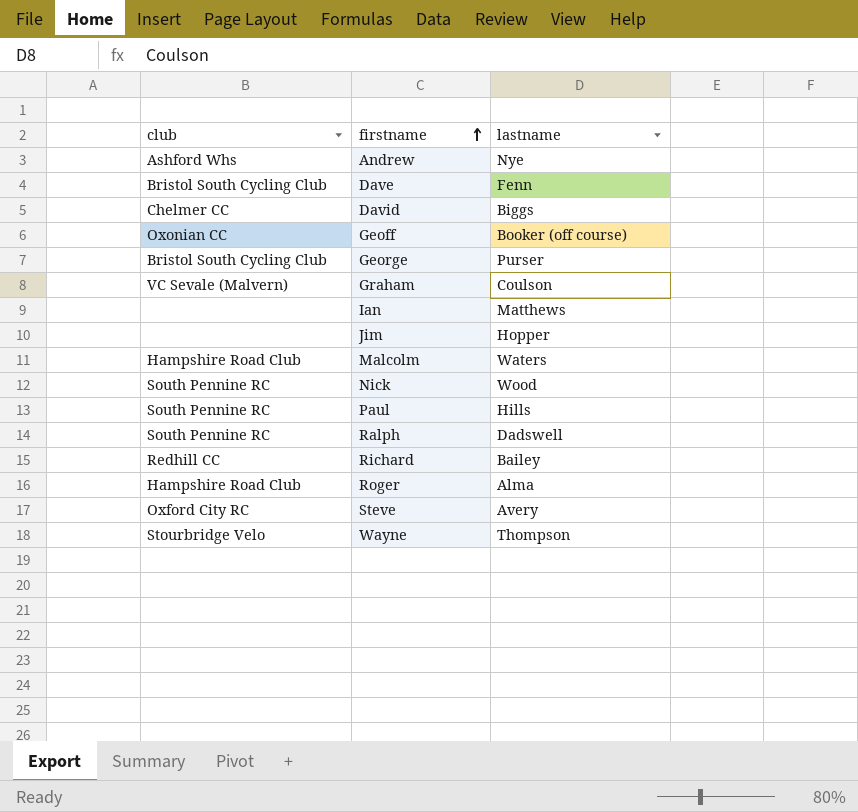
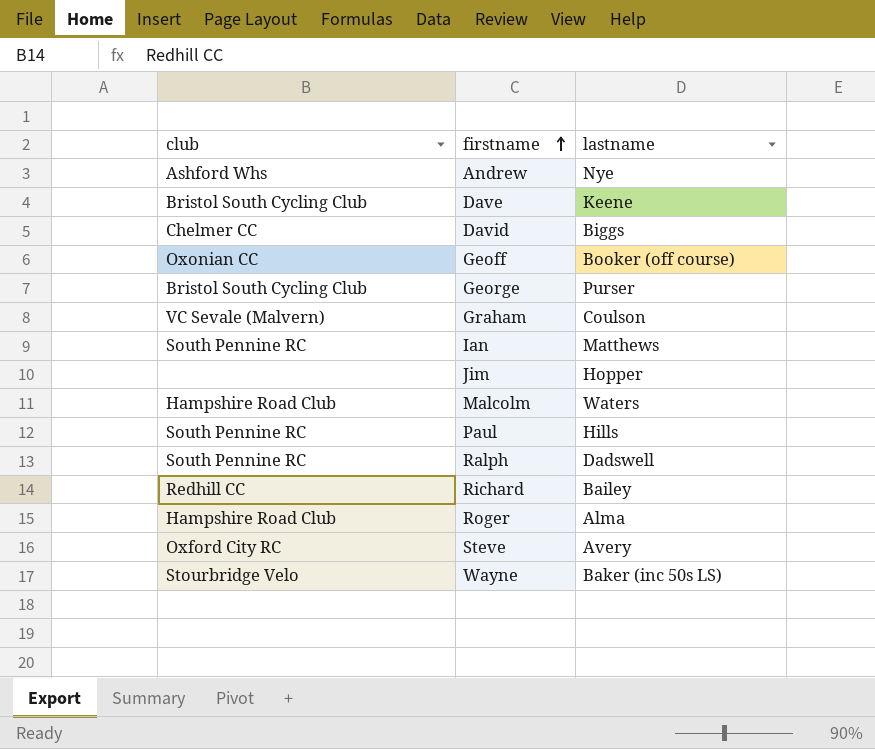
row Nick: South Pennine RC | Wood -> none
Dave | lastname: Fenn -> Keene
Ian | club: none -> South Pennine RC
Wayne | lastname: Thompson -> Baker (inc 50s LS)

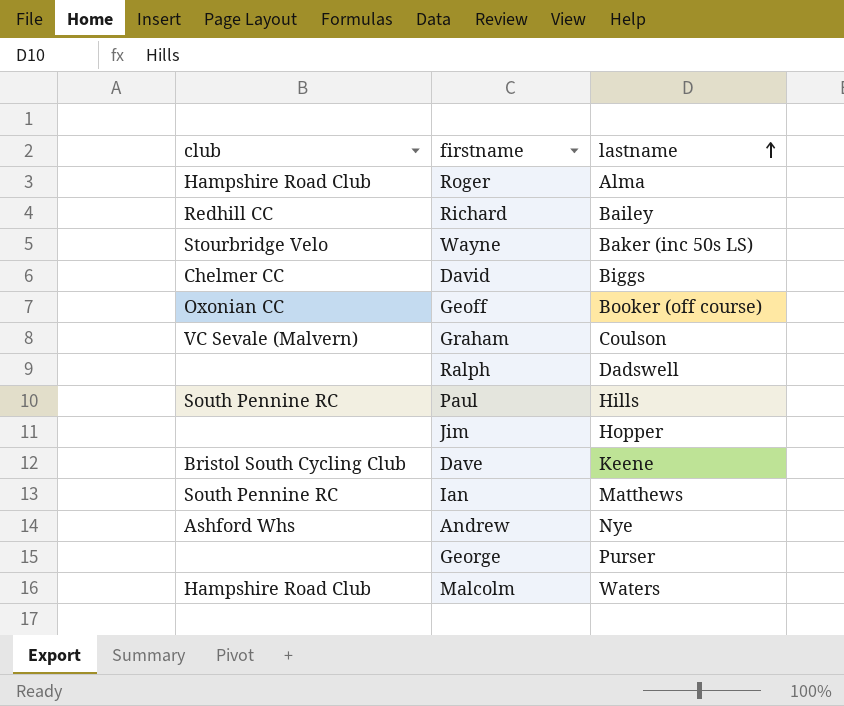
row order: firstname ascending -> lastname ascending
row Steve: Oxford City RC | Avery -> none
Ralph | club: South Pennine RC -> none
George | club: Bristol South Cycling Club -> none

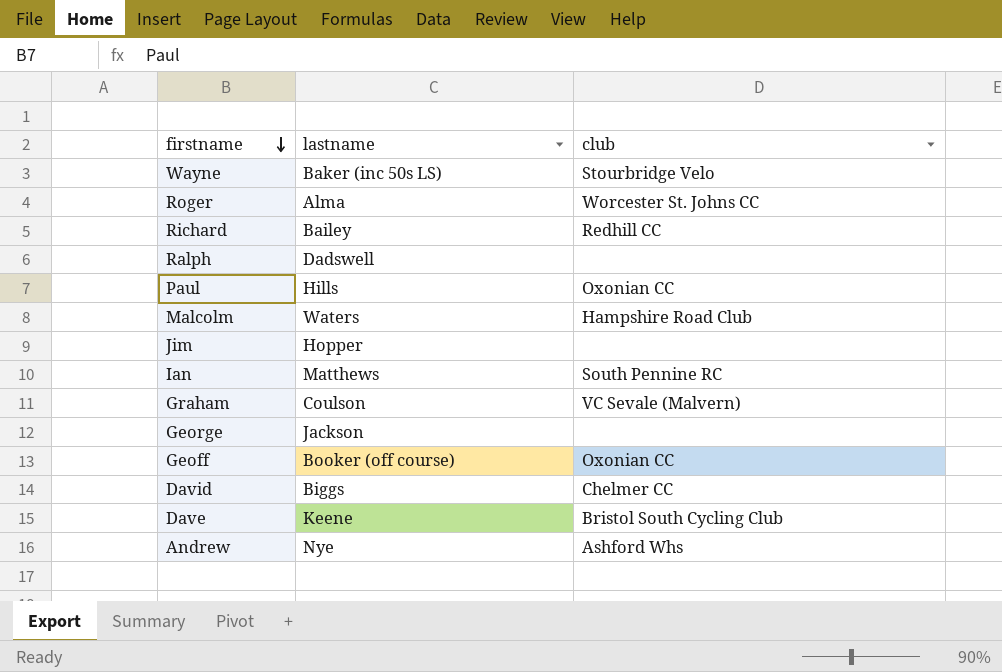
row order: lastname ascending -> firstname descending
column club | position: 1 -> 3
Roger | club: Hampshire Road Club -> Worcester St. Johns CC
Paul | club: South Pennine RC -> Oxonian CC
George | lastname: Purser -> Jackson

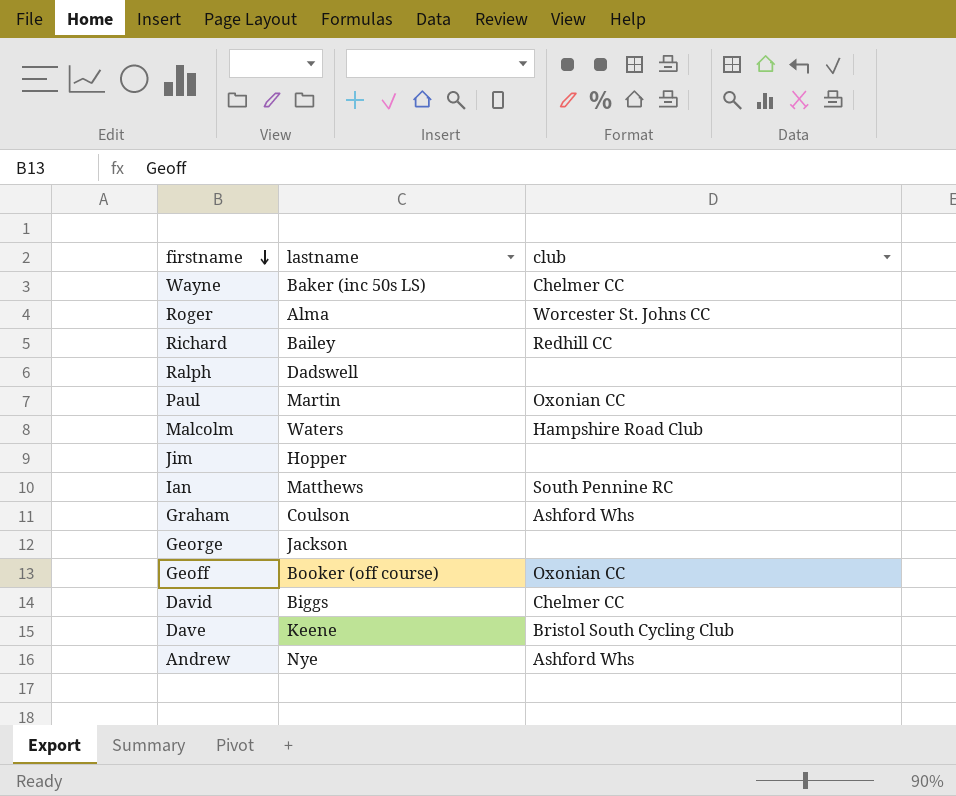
Wayne | club: Stourbridge Velo -> Chelmer CC
Paul | lastname: Hills -> Martin
Graham | club: VC Sevale (Malvern) -> Ashford Whs

